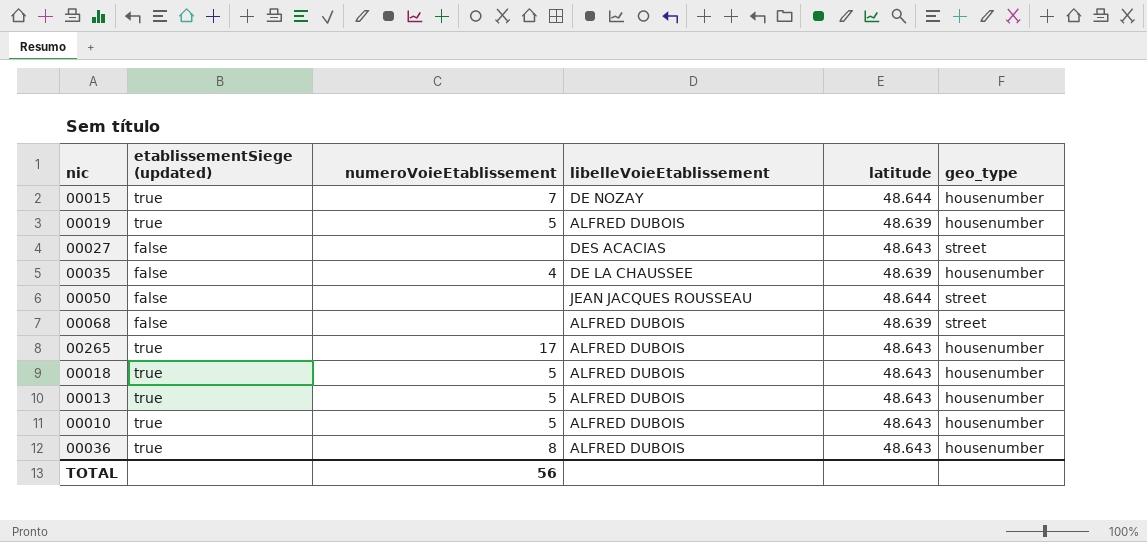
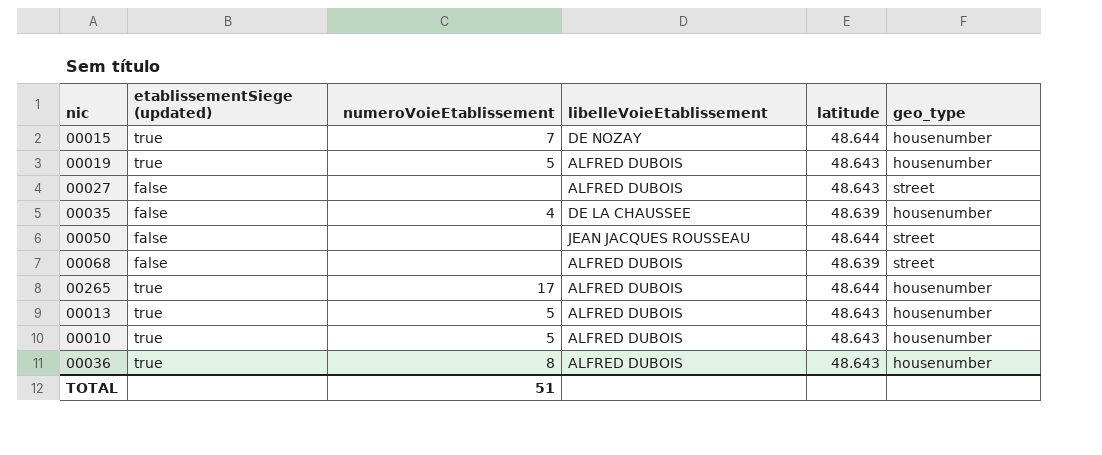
row 00018: true | 5 | ALFRED DUBOIS | 48.643 | housenumber -> none
00019 | latitude: 48.639 -> 48.643
00027 | libelleVoieEtablissement: DES ACACIAS -> ALFRED DUBOIS
00265 | latitude: 48.643 -> 48.644
TOTAL | numeroVoieEtablissement: 56 -> 51

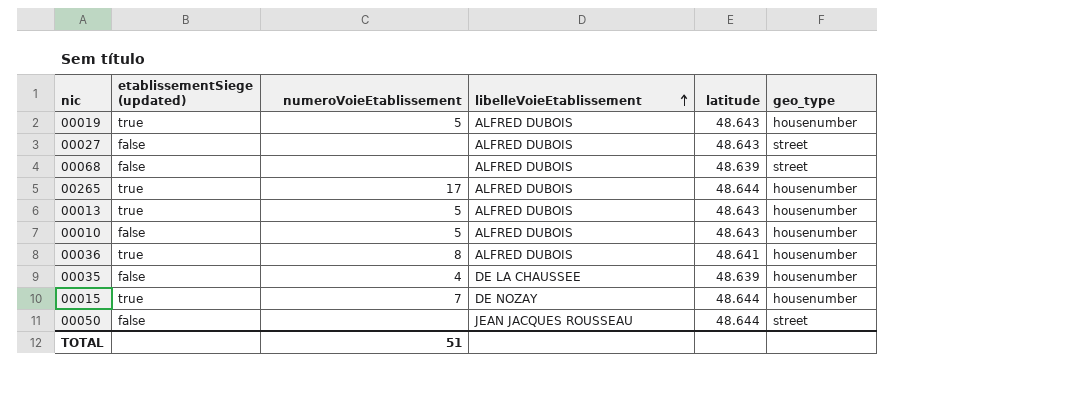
row order: none -> libelleVoieEtablissement ascending
00010 | etablissementSiege (updated): true -> false
00036 | latitude: 48.643 -> 48.641

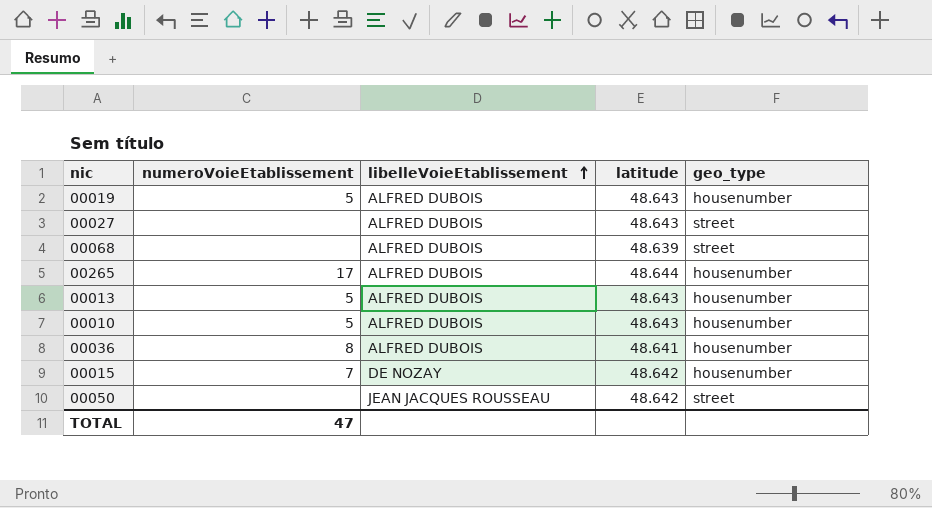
column etablissementSiege (updated) | position: 2 -> none
row 00035: false | 4 | DE LA CHAUSSEE | 48.639 | housenumber -> none
00015 | latitude: 48.644 -> 48.642
00050 | latitude: 48.644 -> 48.642
TOTAL | numeroVoieEtablissement: 51 -> 47

